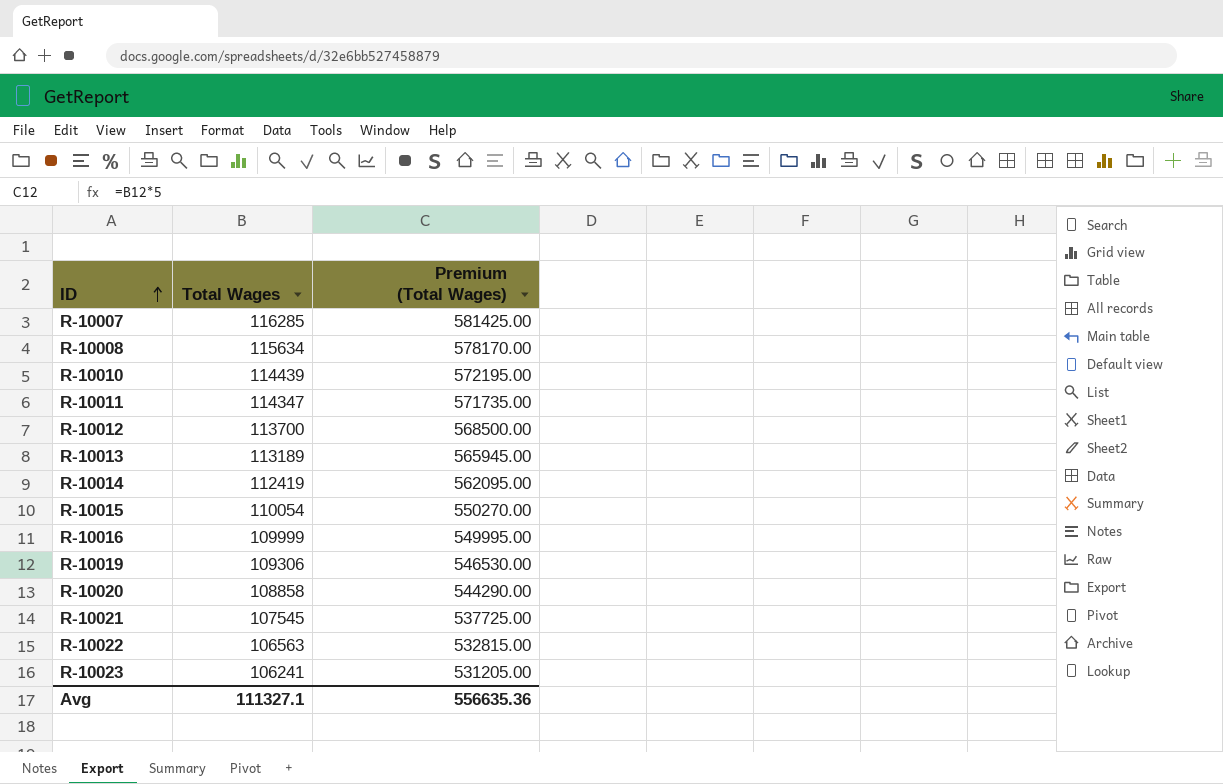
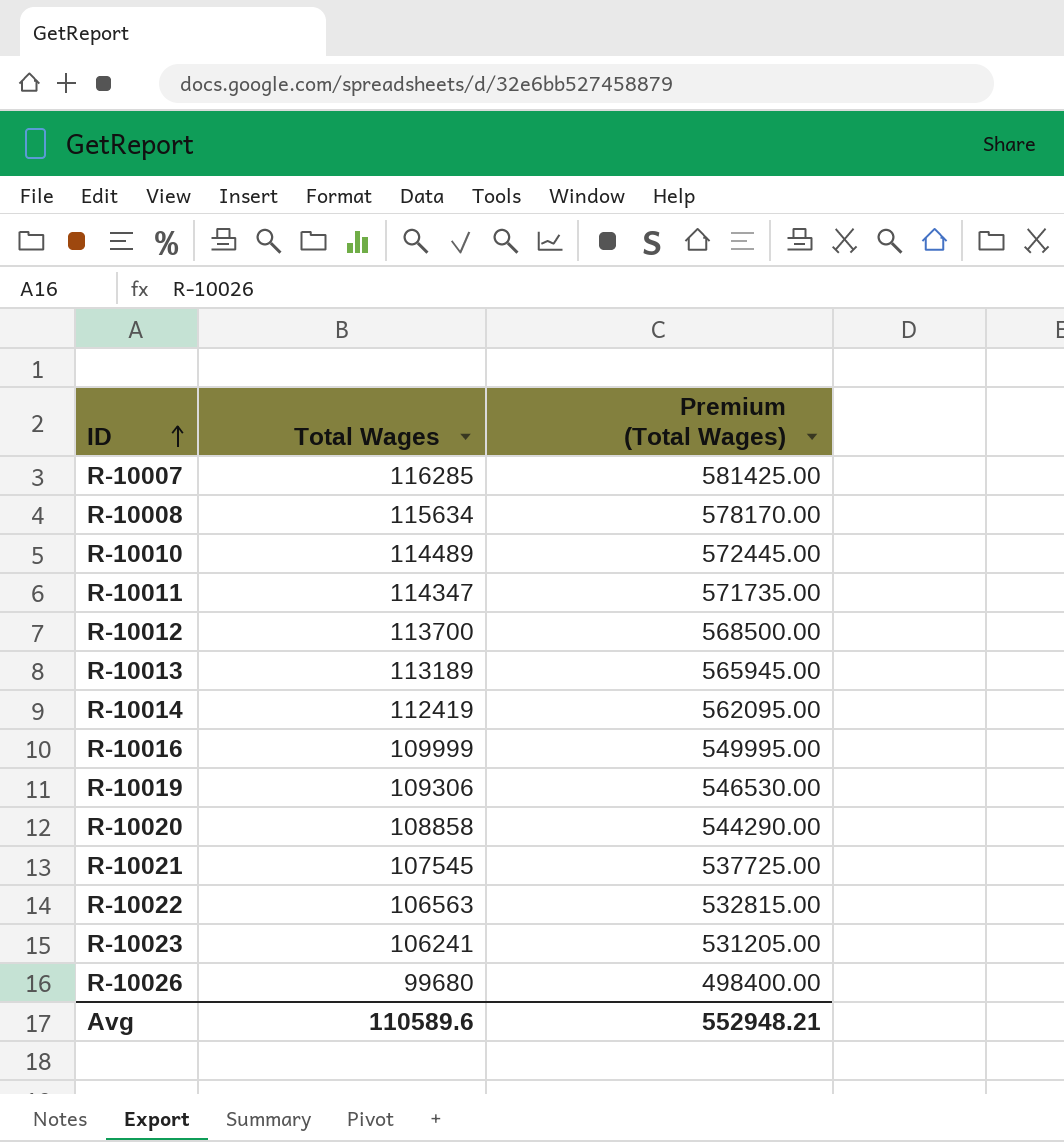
row R-10015: 110054 | 550270.00 -> none
R-10010 | Total Wages: 114439 -> 114489
R-10010 | Premium (Total Wages): 572195.00 -> 572445.00
row R-10026: none -> 99680 | 498400.00
Avg | Total Wages: 111327.1 -> 110589.6
Avg | Premium (Total Wages): 556635.36 -> 552948.21

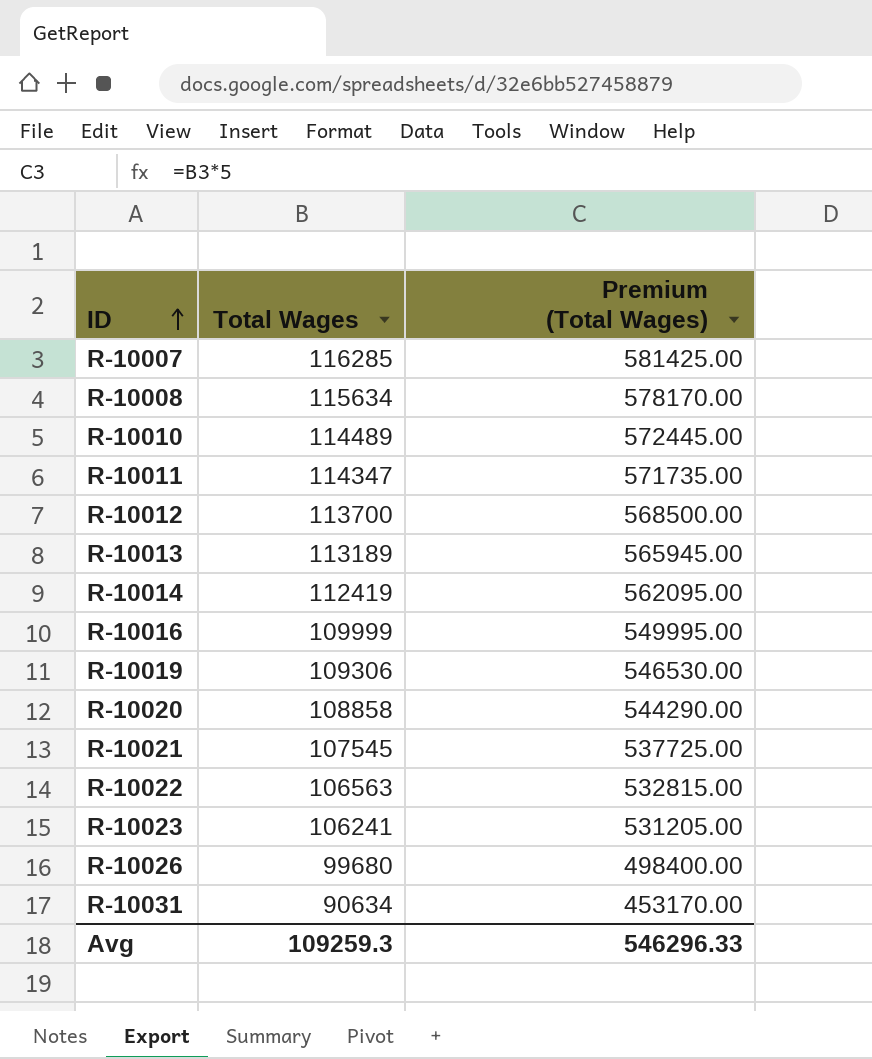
row R-10031: none -> 90634 | 453170.00
Avg | Total Wages: 110589.6 -> 109259.3
Avg | Premium (Total Wages): 552948.21 -> 546296.33

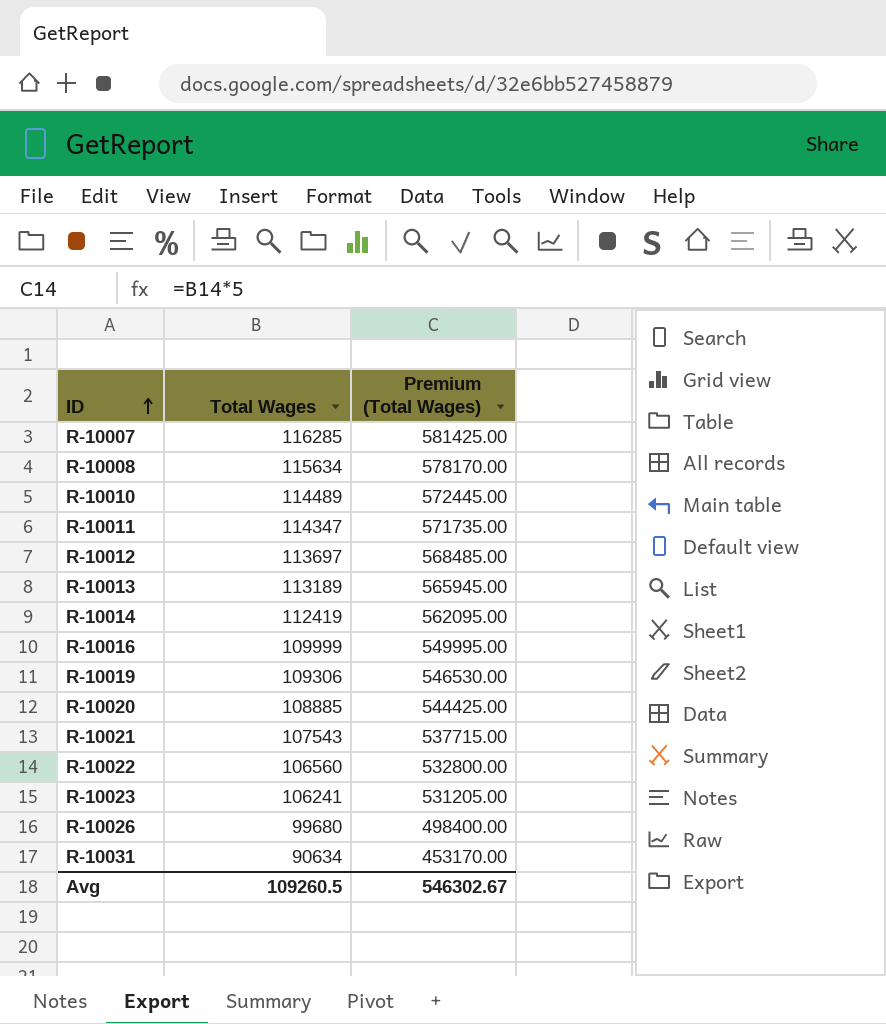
R-10012 | Total Wages: 113700 -> 113697
R-10012 | Premium (Total Wages): 568500.00 -> 568485.00
R-10020 | Total Wages: 108858 -> 108885
R-10020 | Premium (Total Wages): 544290.00 -> 544425.00
R-10021 | Total Wages: 107545 -> 107543
R-10021 | Premium (Total Wages): 537725.00 -> 537715.00
R-10022 | Total Wages: 106563 -> 106560
R-10022 | Premium (Total Wages): 532815.00 -> 532800.00
Avg | Total Wages: 109259.3 -> 109260.5
Avg | Premium (Total Wages): 546296.33 -> 546302.67

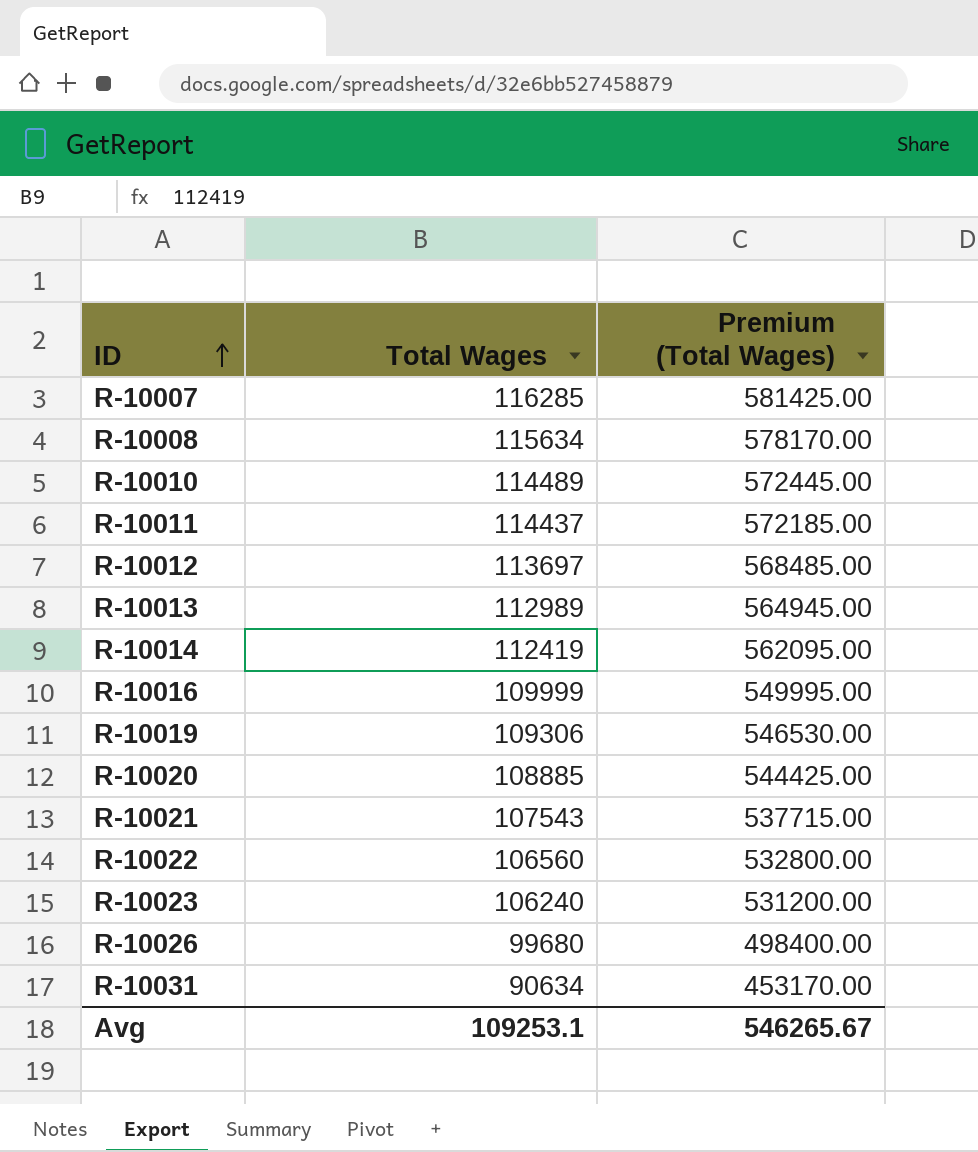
R-10011 | Total Wages: 114347 -> 114437
R-10011 | Premium (Total Wages): 571735.00 -> 572185.00
R-10013 | Total Wages: 113189 -> 112989
R-10013 | Premium (Total Wages): 565945.00 -> 564945.00
R-10023 | Total Wages: 106241 -> 106240
R-10023 | Premium (Total Wages): 531205.00 -> 531200.00
Avg | Total Wages: 109260.5 -> 109253.1
Avg | Premium (Total Wages): 546302.67 -> 546265.67

